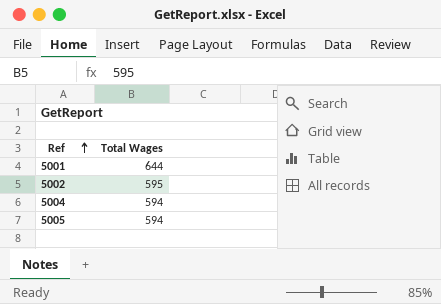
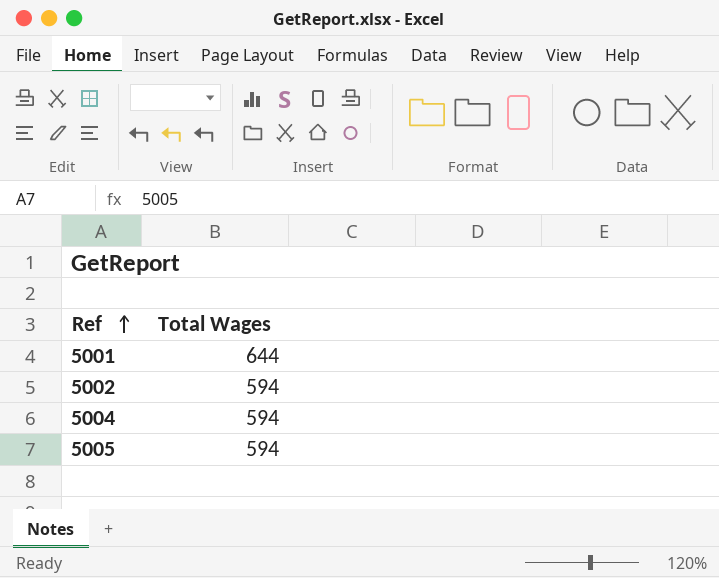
5002 | Total Wages: 595 -> 594

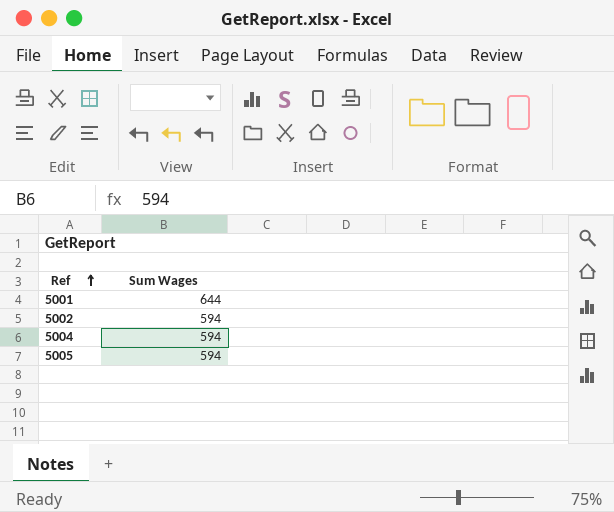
column name: Total Wages -> Sum Wages

